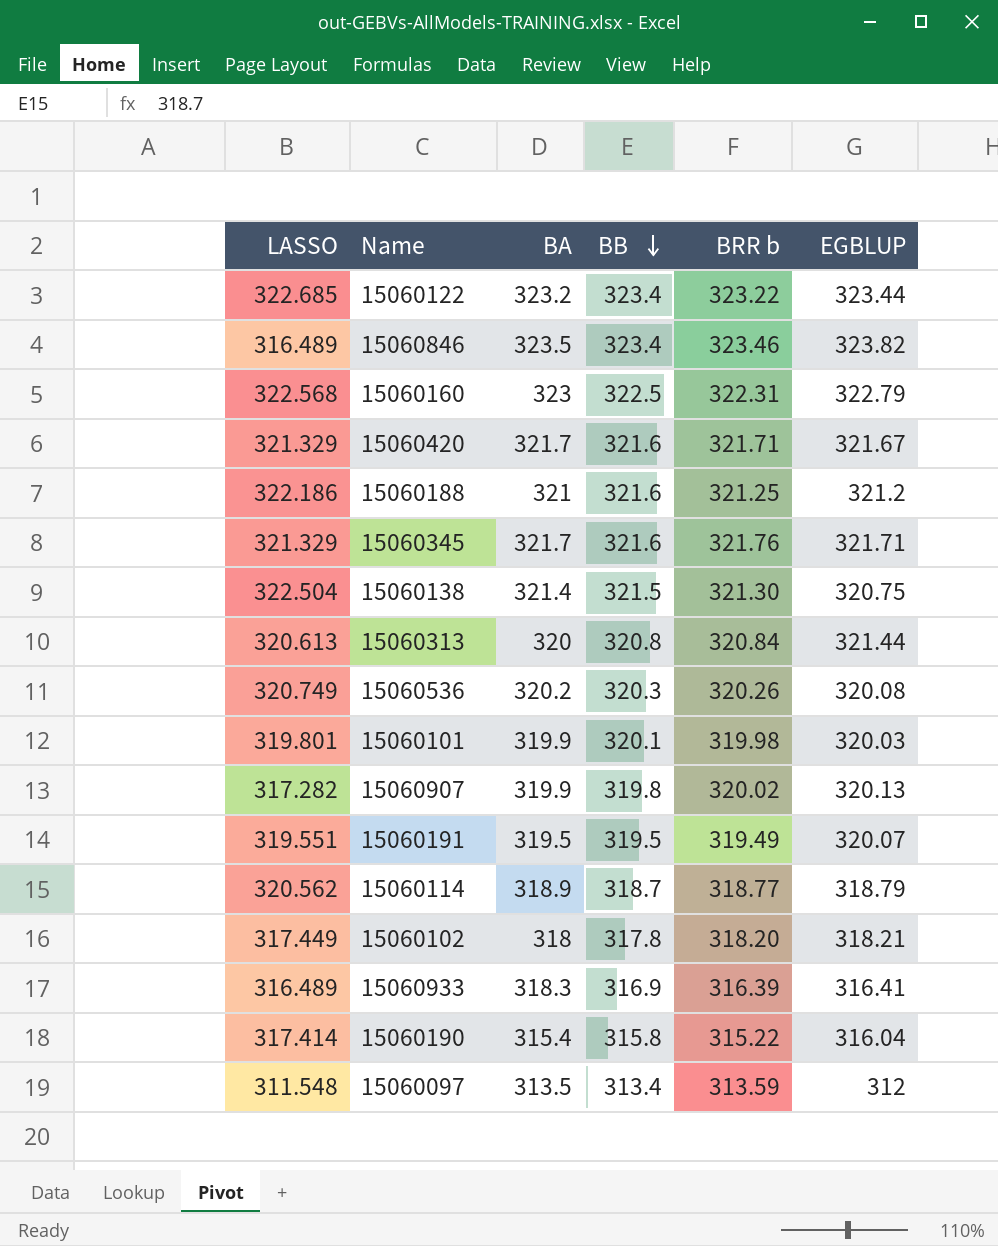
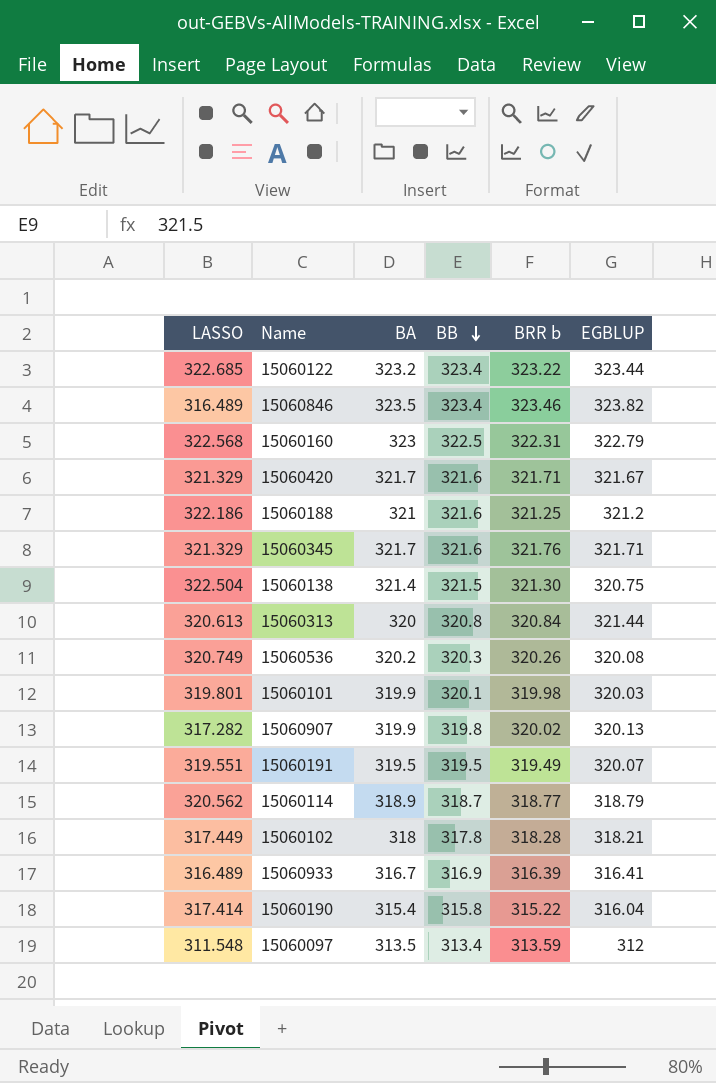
15060102 | BRR b: 318.20 -> 318.28
15060933 | BA: 318.3 -> 316.7

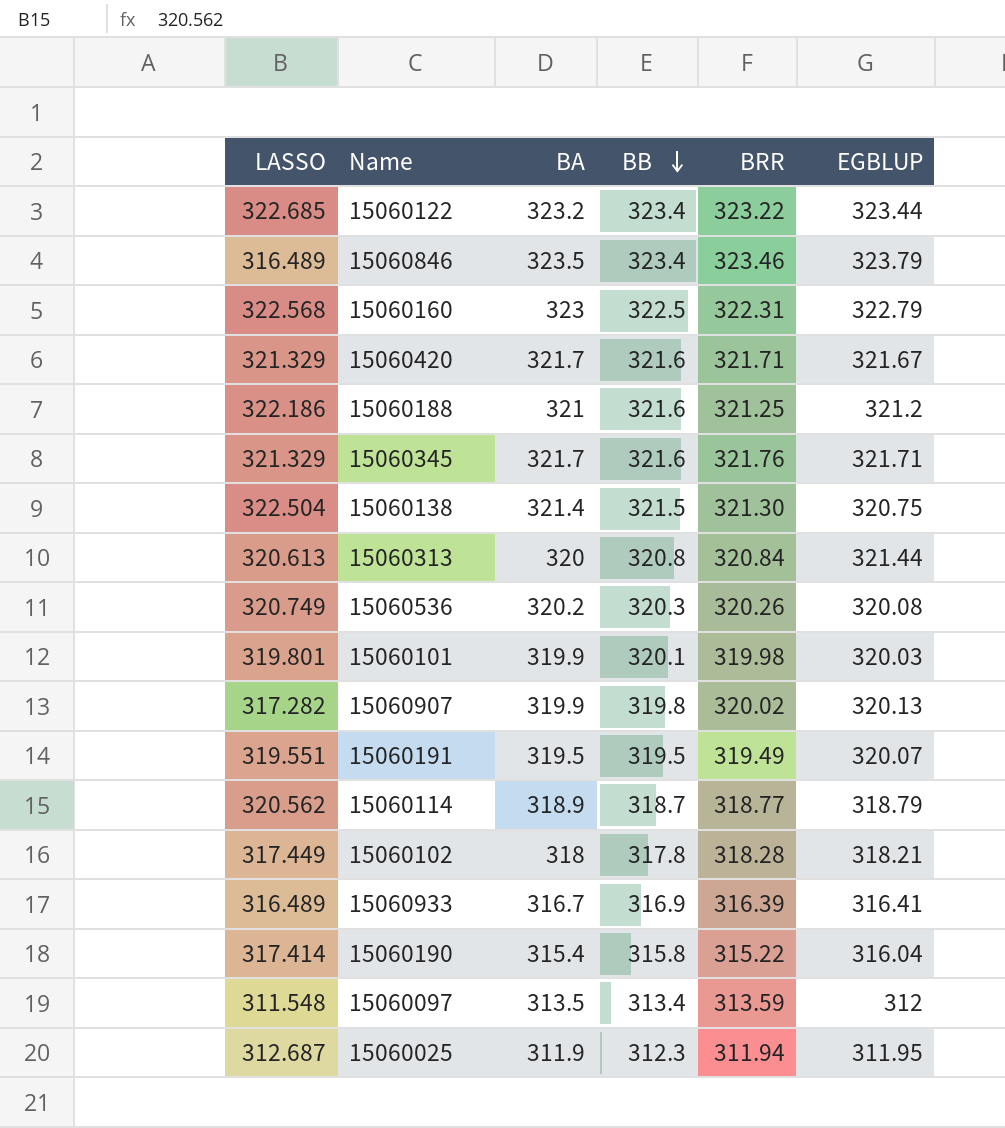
column name: BRR b -> BRR
15060846 | EGBLUP: 323.82 -> 323.79
row 15060025: none -> 312.687 | 311.9 | 312.3 | 311.94 | 311.95

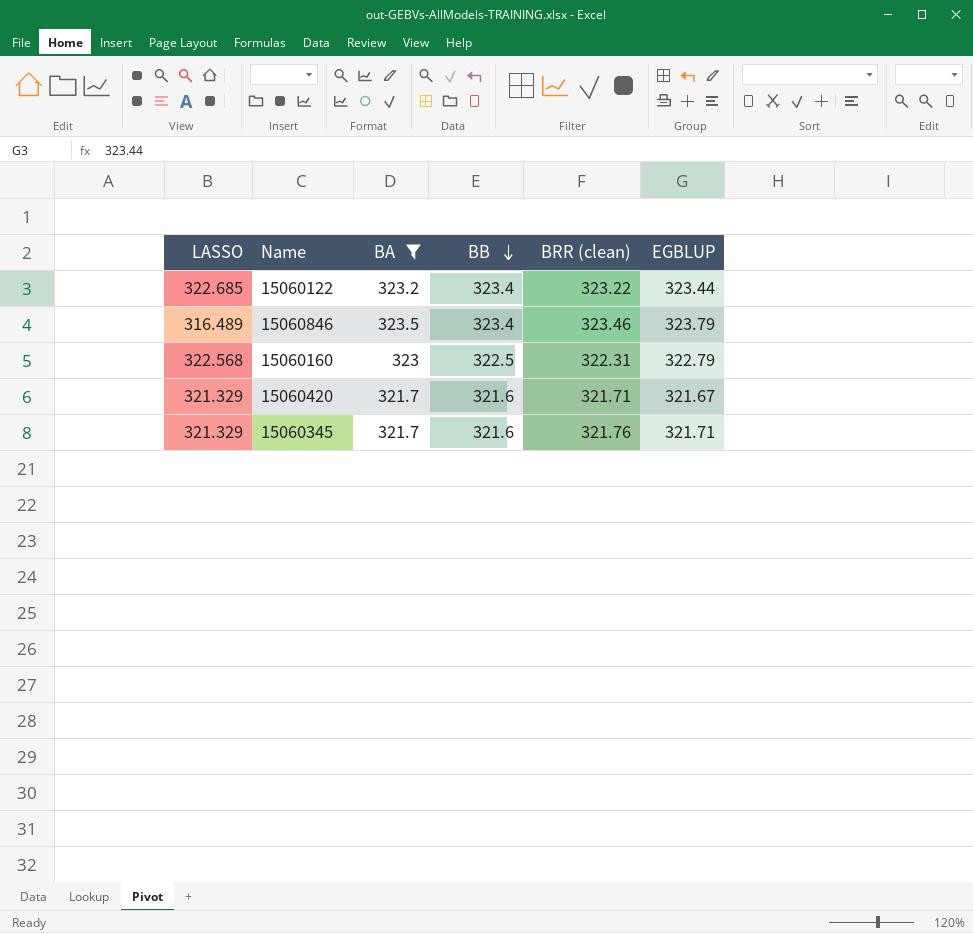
filter: none -> BA >= 321.7
column name: BRR -> BRR (clean)

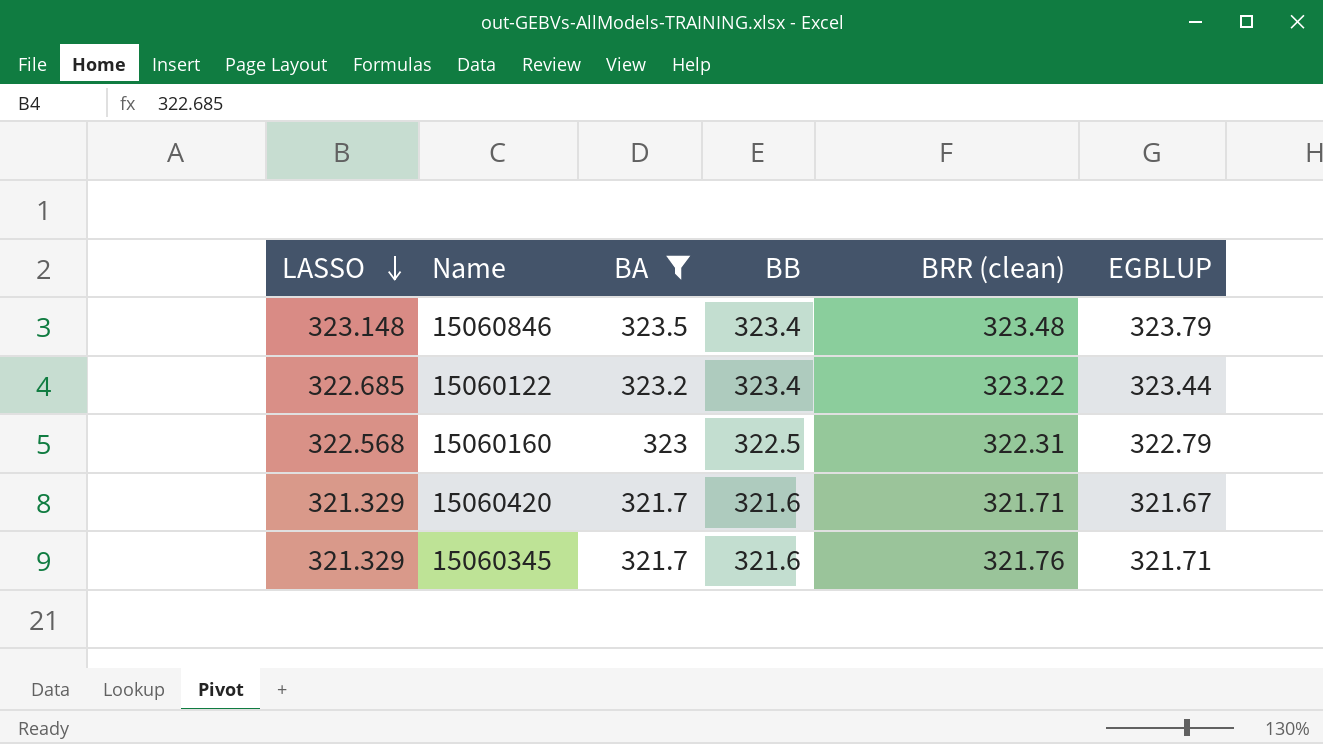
row order: BB descending -> LASSO descending
15060846 | LASSO: 316.489 -> 323.148
15060846 | BRR (clean): 323.46 -> 323.48

